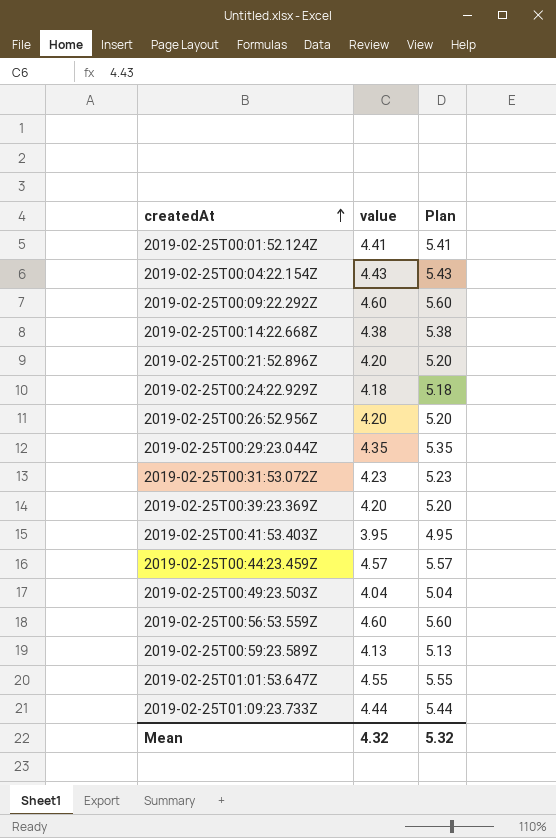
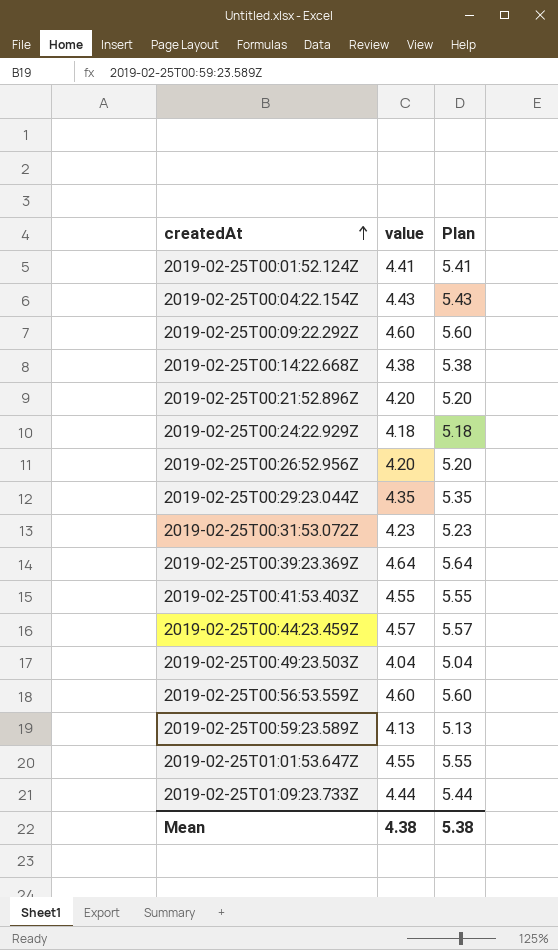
2019-02-25T00:39:23.369Z | value: 4.20 -> 4.64
2019-02-25T00:39:23.369Z | Plan: 5.20 -> 5.64
2019-02-25T00:41:53.403Z | value: 3.95 -> 4.55
2019-02-25T00:41:53.403Z | Plan: 4.95 -> 5.55
Mean | value: 4.32 -> 4.38
Mean | Plan: 5.32 -> 5.38

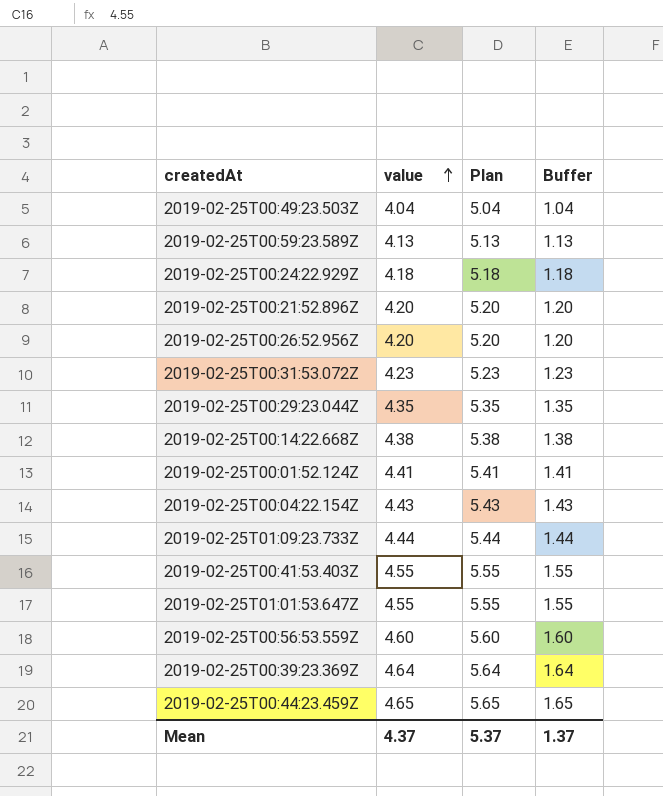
row order: createdAt ascending -> value ascending
column Buffer | formula: none -> [value] - 3
row 2019-02-25T00:09:22.292Z: 4.60 | 5.60 -> none
2019-02-25T00:44:23.459Z | value: 4.57 -> 4.65
2019-02-25T00:44:23.459Z | Plan: 5.57 -> 5.65
Mean | value: 4.38 -> 4.37
Mean | Plan: 5.38 -> 5.37

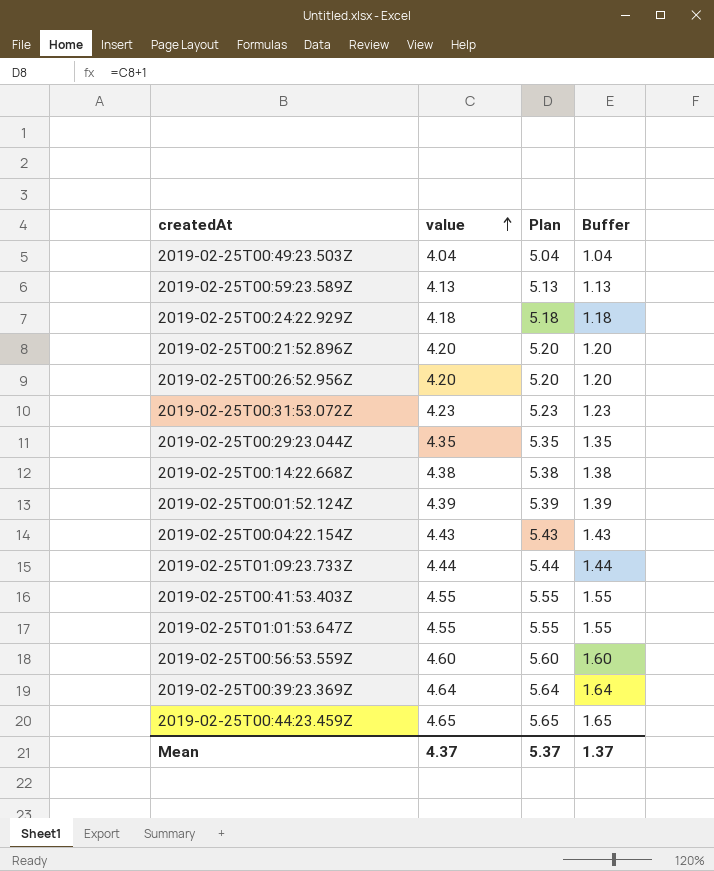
2019-02-25T00:01:52.124Z | value: 4.41 -> 4.39
2019-02-25T00:01:52.124Z | Plan: 5.41 -> 5.39
2019-02-25T00:01:52.124Z | Buffer: 1.41 -> 1.39

